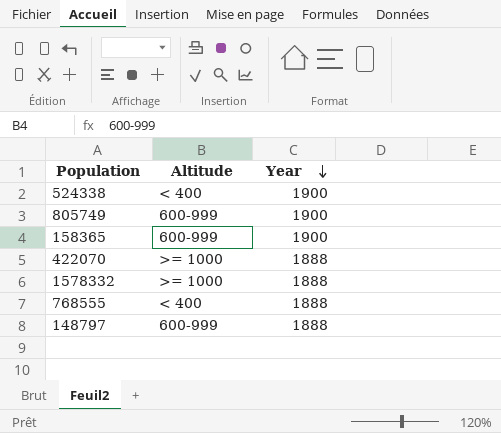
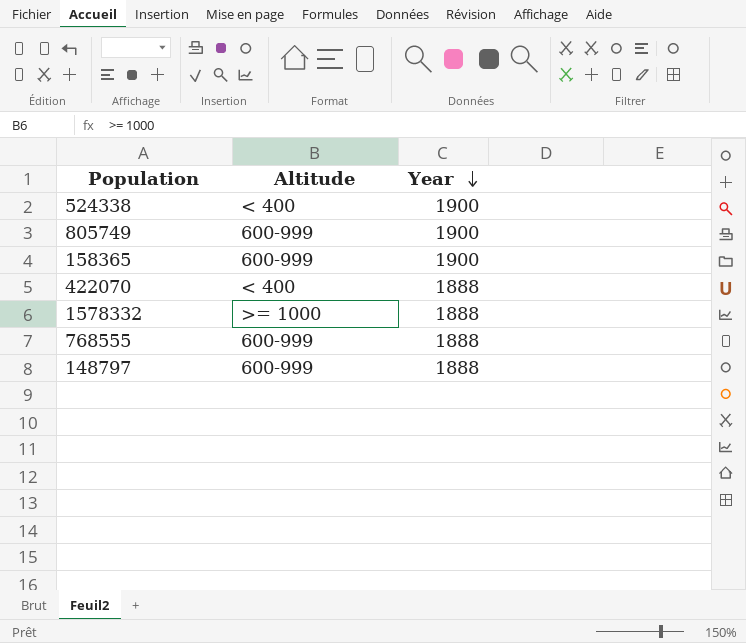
422070 | Altitude: >= 1000 -> < 400
768555 | Altitude: < 400 -> 600-999

